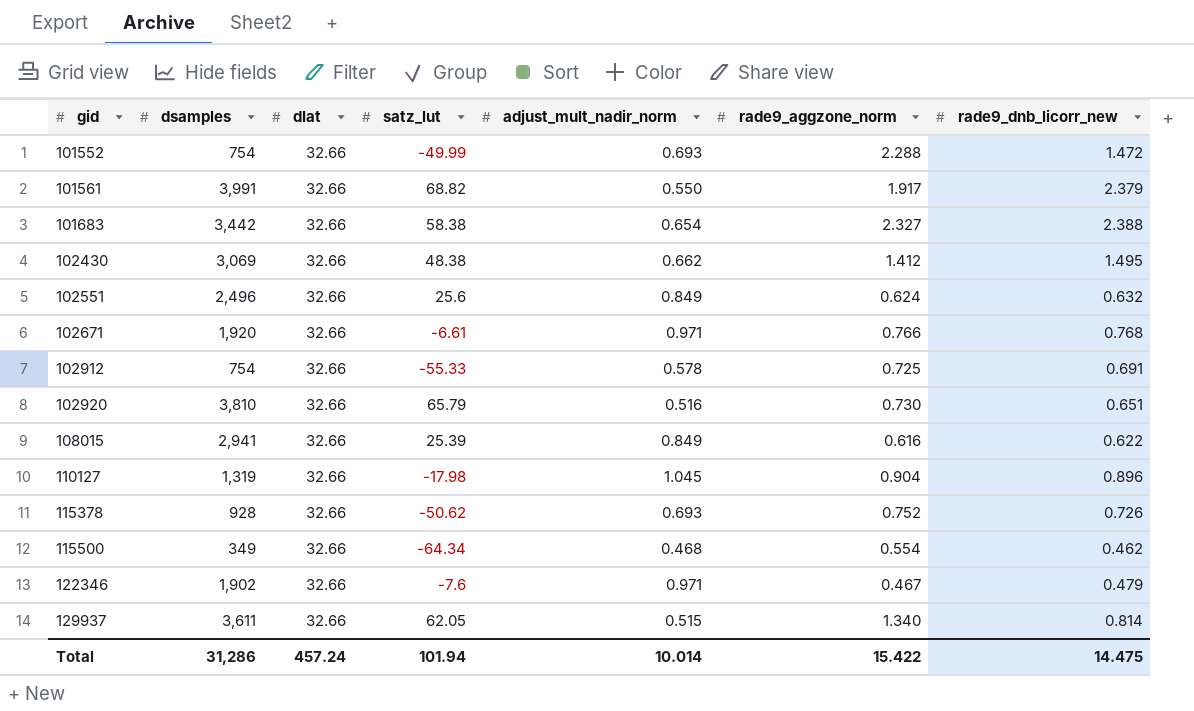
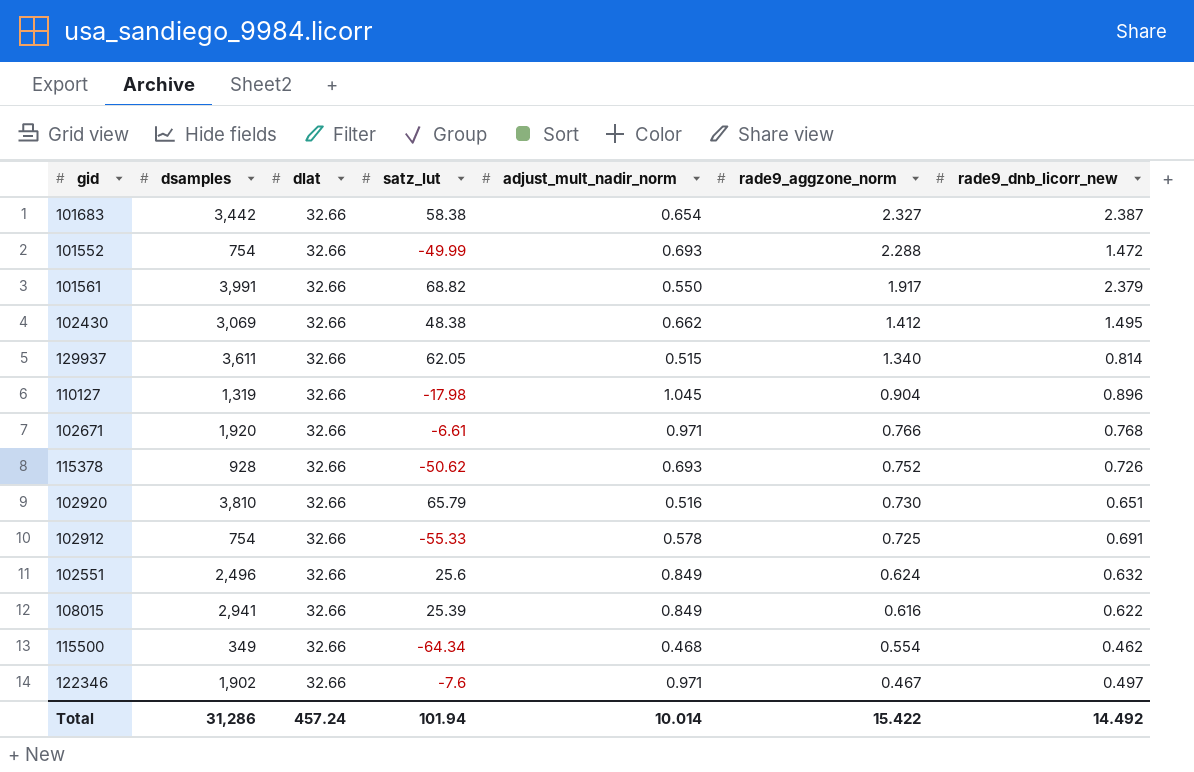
row order: gid ascending -> rade9_aggzone_norm descending
101683 | rade9_dnb_licorr_new: 2.388 -> 2.387
122346 | rade9_dnb_licorr_new: 0.479 -> 0.497
Total | rade9_dnb_licorr_new: 14.475 -> 14.492

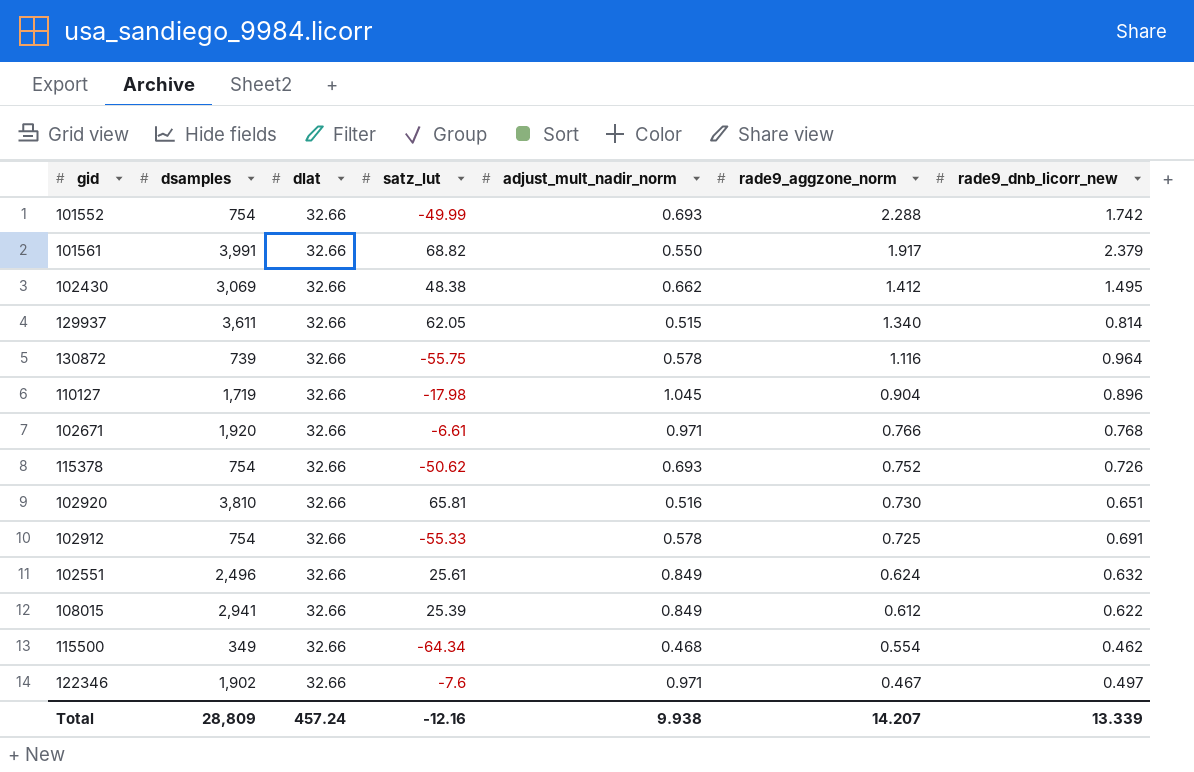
row 101683: 3,442 | 32.66 | 58.38 | 0.654 | 2.327 | 2.387 -> none
101552 | rade9_dnb_licorr_new: 1.472 -> 1.742
row 130872: none -> 739 | 32.66 | -55.75 | 0.578 | 1.116 | 0.964
110127 | dsamples: 1,319 -> 1,719
115378 | dsamples: 928 -> 754
102920 | satz_lut: 65.79 -> 65.81
102551 | satz_lut: 25.6 -> 25.61
108015 | rade9_aggzone_norm: 0.616 -> 0.612
Total | dsamples: 31,286 -> 28,809
Total | satz_lut: 101.94 -> -12.16
Total | adjust_mult_nadir_norm: 10.014 -> 9.938
Total | rade9_aggzone_norm: 15.422 -> 14.207
Total | rade9_dnb_licorr_new: 14.492 -> 13.339

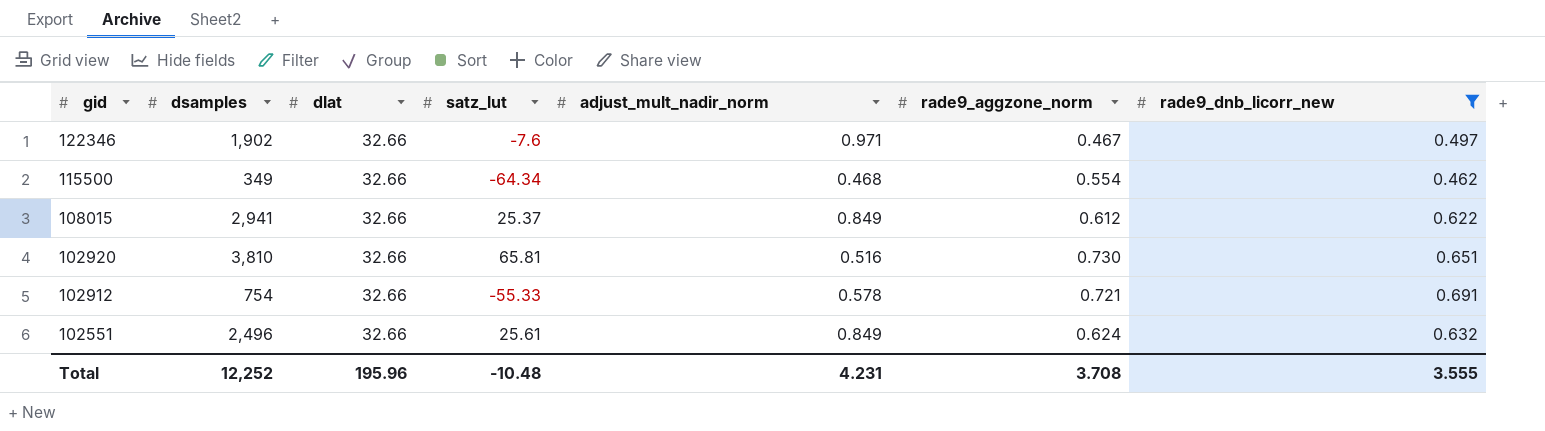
filter: none -> rade9_dnb_licorr_new <= 0.691
row order: rade9_aggzone_norm descending -> gid descending
108015 | satz_lut: 25.39 -> 25.37
102912 | rade9_aggzone_norm: 0.725 -> 0.721
Total | dsamples: 28,809 -> 12,252
Total | dlat: 457.24 -> 195.96
Total | satz_lut: -12.16 -> -10.48
Total | adjust_mult_nadir_norm: 9.938 -> 4.231
Total | rade9_aggzone_norm: 14.207 -> 3.708
Total | rade9_dnb_licorr_new: 13.339 -> 3.555

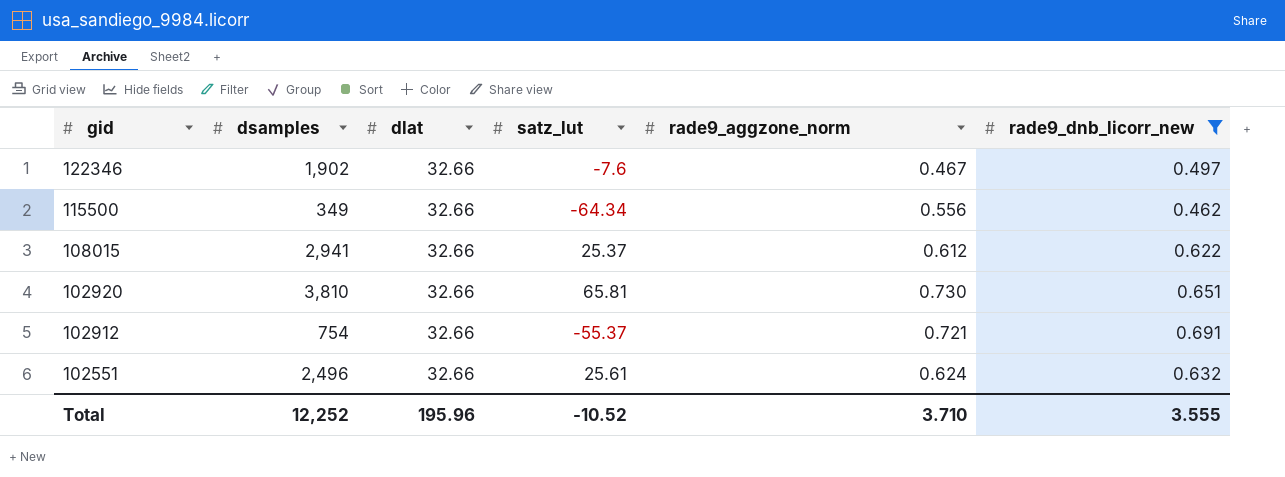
column adjust_mult_nadir_norm | position: 5 -> none
115500 | rade9_aggzone_norm: 0.554 -> 0.556
102912 | satz_lut: -55.33 -> -55.37
Total | satz_lut: -10.48 -> -10.52
Total | rade9_aggzone_norm: 3.708 -> 3.710

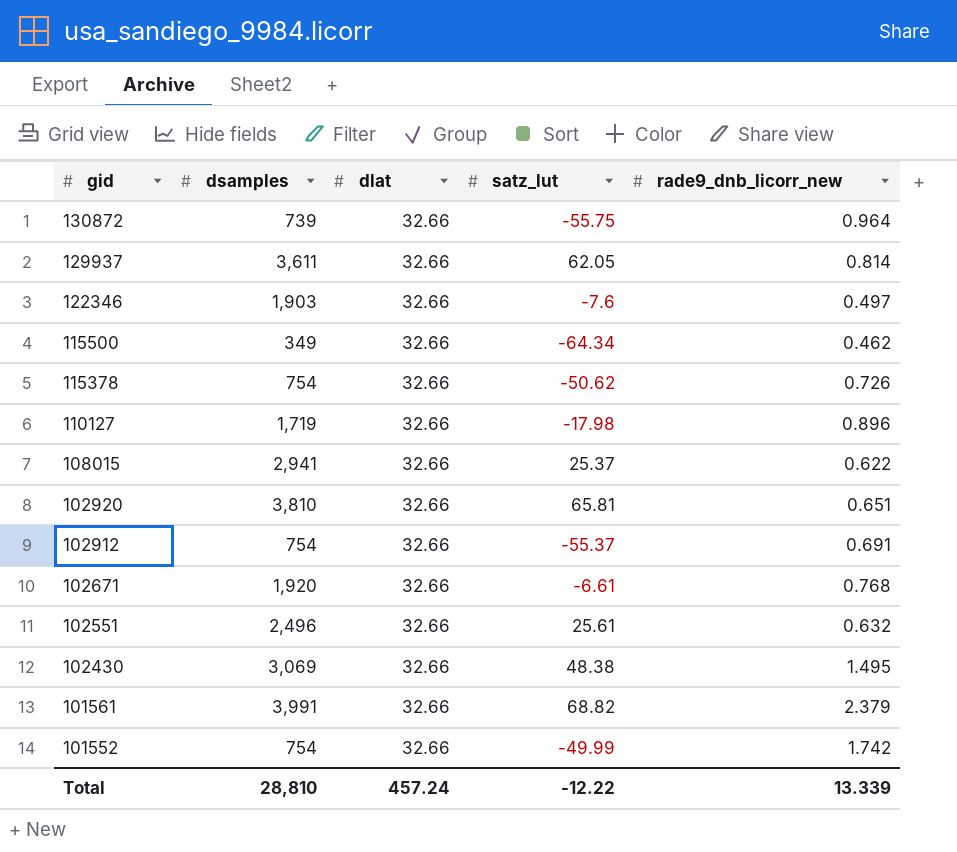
filter: rade9_dnb_licorr_new <= 0.691 -> none
column rade9_aggzone_norm | position: 5 -> none
122346 | dsamples: 1,902 -> 1,903
Total | dsamples: 12,252 -> 28,810
Total | dlat: 195.96 -> 457.24
Total | satz_lut: -10.52 -> -12.22
Total | rade9_dnb_licorr_new: 3.555 -> 13.339

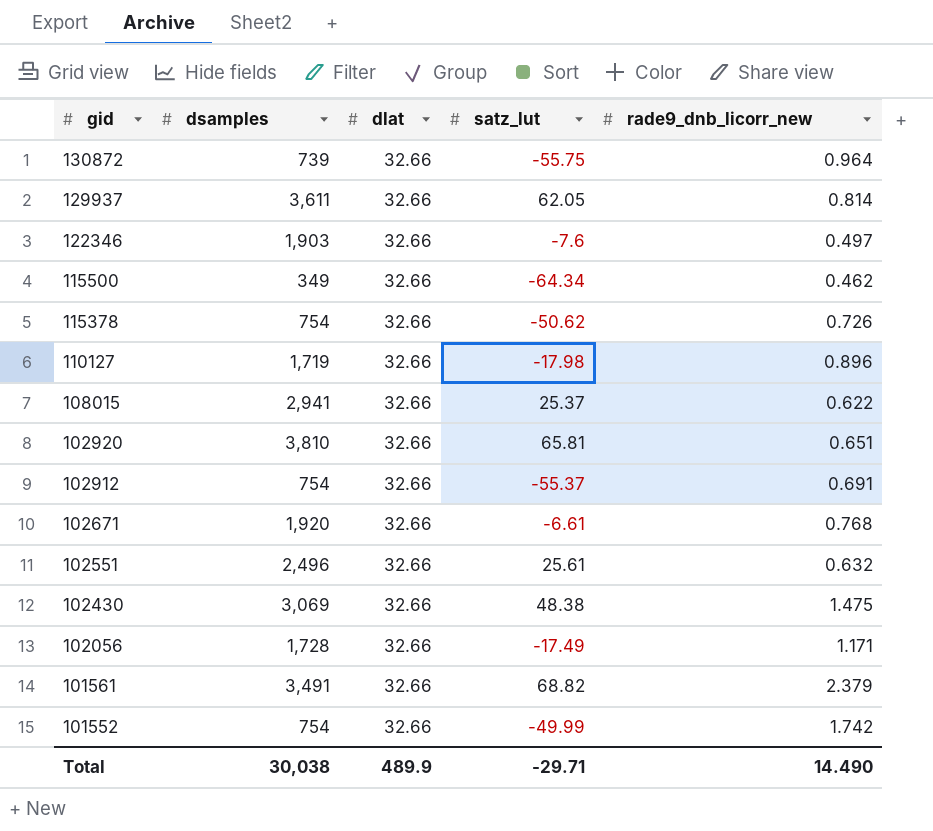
102430 | rade9_dnb_licorr_new: 1.495 -> 1.475
row 102056: none -> 1,728 | 32.66 | -17.49 | 1.171
101561 | dsamples: 3,991 -> 3,491
Total | dsamples: 28,810 -> 30,038
Total | dlat: 457.24 -> 489.9
Total | satz_lut: -12.22 -> -29.71
Total | rade9_dnb_licorr_new: 13.339 -> 14.490

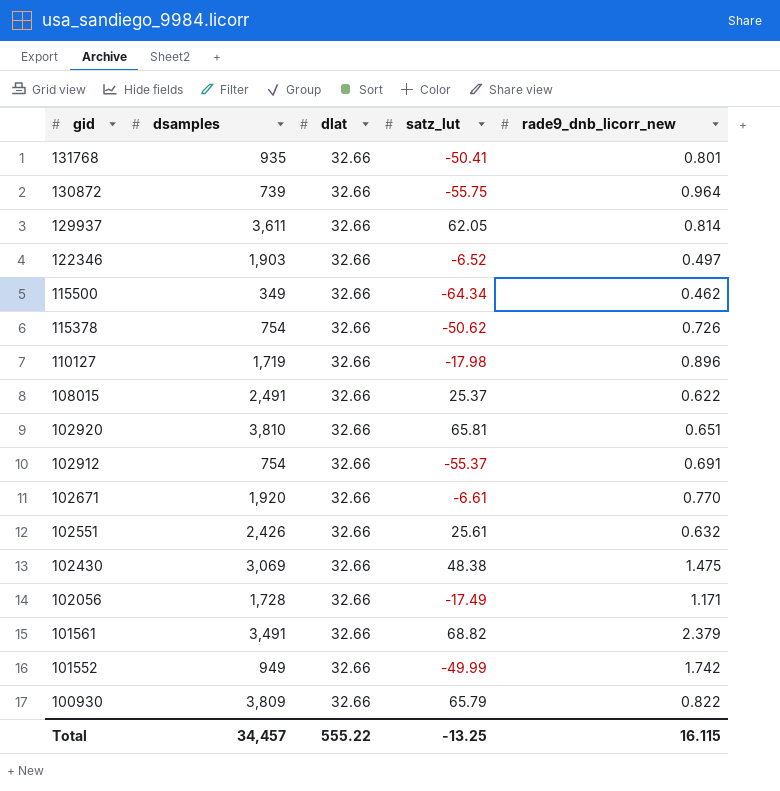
row 131768: none -> 935 | 32.66 | -50.41 | 0.801
122346 | satz_lut: -7.6 -> -6.52
108015 | dsamples: 2,941 -> 2,491
102671 | rade9_dnb_licorr_new: 0.768 -> 0.770
102551 | dsamples: 2,496 -> 2,426
101552 | dsamples: 754 -> 949
row 100930: none -> 3,809 | 32.66 | 65.79 | 0.822
Total | dsamples: 30,038 -> 34,457
Total | dlat: 489.9 -> 555.22
Total | satz_lut: -29.71 -> -13.25
Total | rade9_dnb_licorr_new: 14.490 -> 16.115

